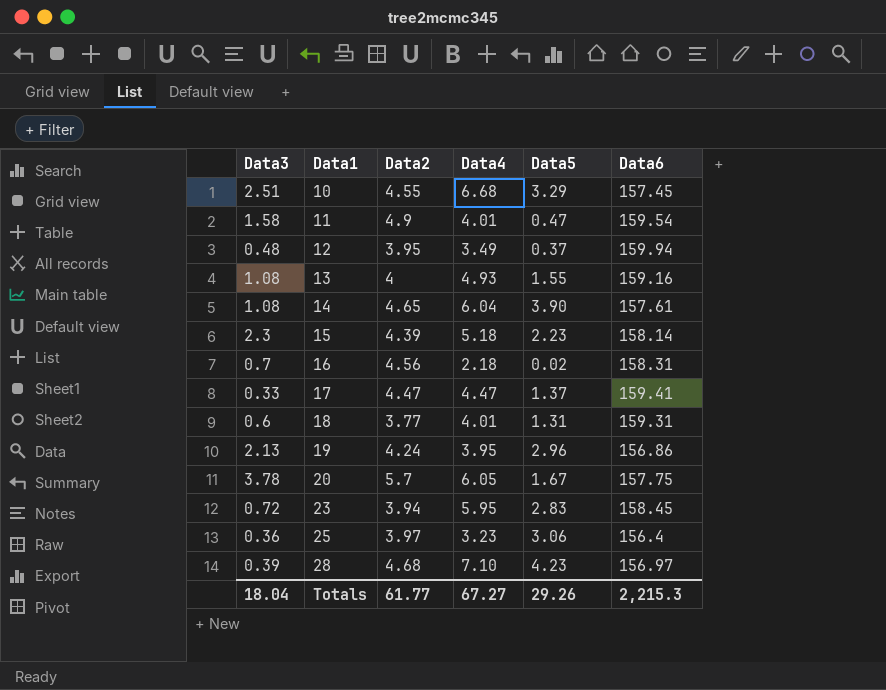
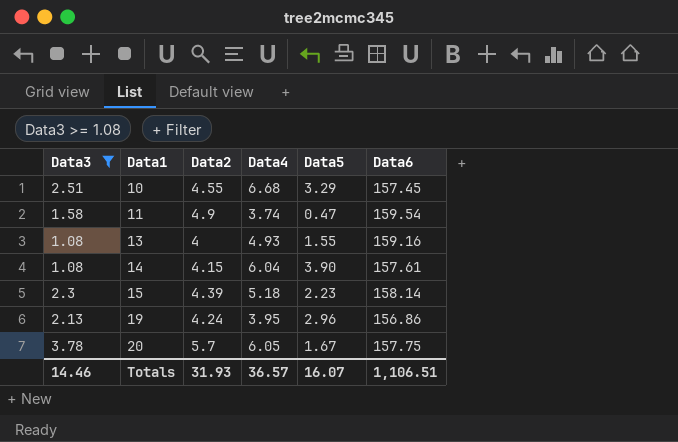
filter: none -> Data3 >= 1.08
11 | Data4: 4.01 -> 3.74
14 | Data2: 4.65 -> 4.15
Totals | Data3: 18.04 -> 14.46
Totals | Data2: 61.77 -> 31.93
Totals | Data4: 67.27 -> 36.57
Totals | Data5: 29.26 -> 16.07
Totals | Data6: 2,215.3 -> 1,106.51

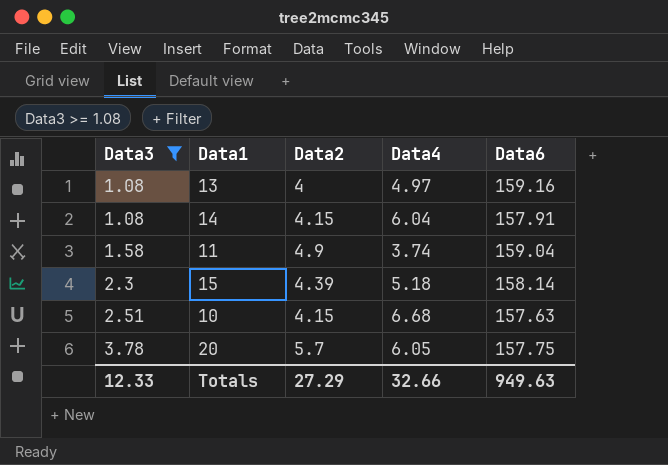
row order: Data1 ascending -> Data3 ascending
column Data5 | position: 5 -> none
row 19: 2.13 | 4.24 | 3.95 | 2.96 | 156.86 -> none
13 | Data4: 4.93 -> 4.97
14 | Data6: 157.61 -> 157.91
11 | Data6: 159.54 -> 159.04
10 | Data2: 4.55 -> 4.15
10 | Data6: 157.45 -> 157.63
Totals | Data3: 14.46 -> 12.33
Totals | Data2: 31.93 -> 27.29
Totals | Data4: 36.57 -> 32.66
Totals | Data6: 1,106.51 -> 949.63

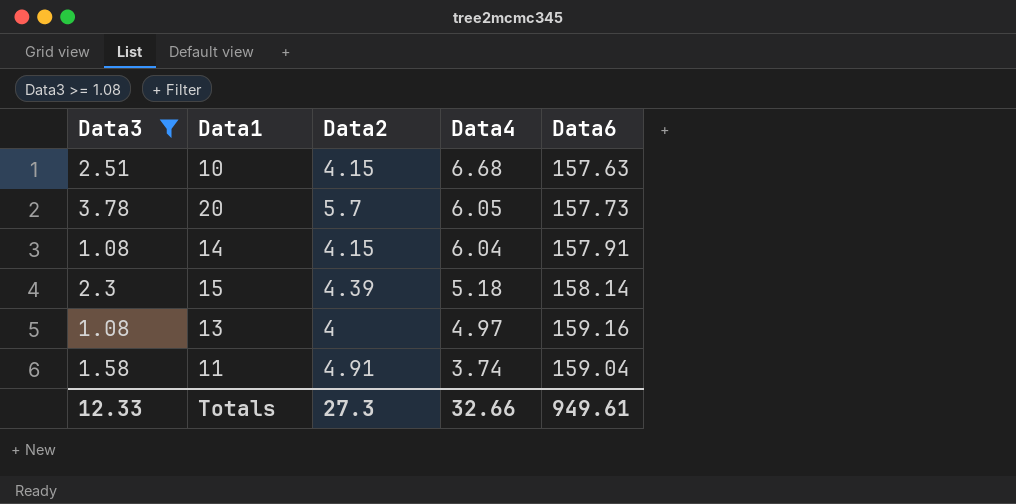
row order: Data3 ascending -> Data4 descending
20 | Data6: 157.75 -> 157.73
11 | Data2: 4.9 -> 4.91
Totals | Data2: 27.29 -> 27.3
Totals | Data6: 949.63 -> 949.61

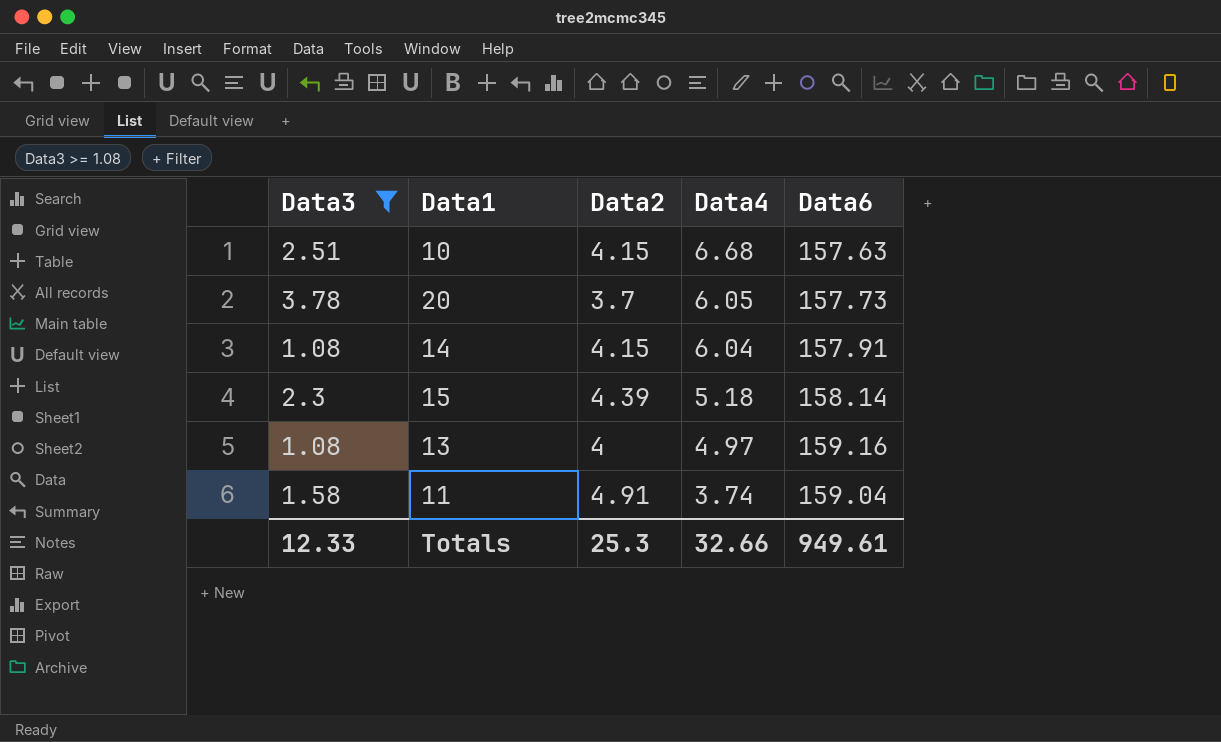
20 | Data2: 5.7 -> 3.7
Totals | Data2: 27.3 -> 25.3

